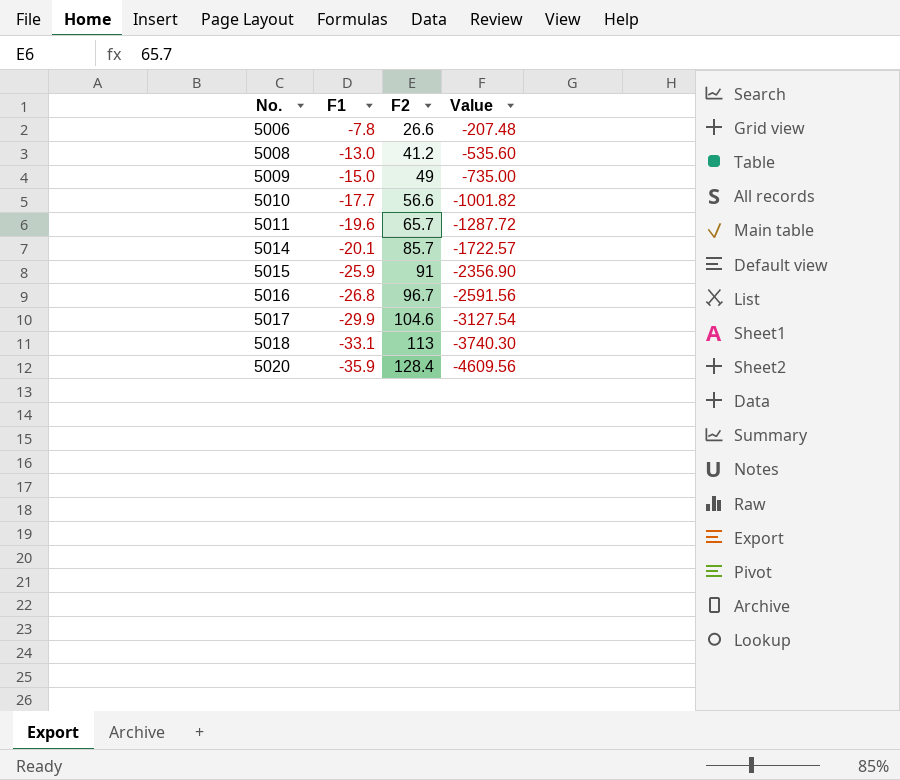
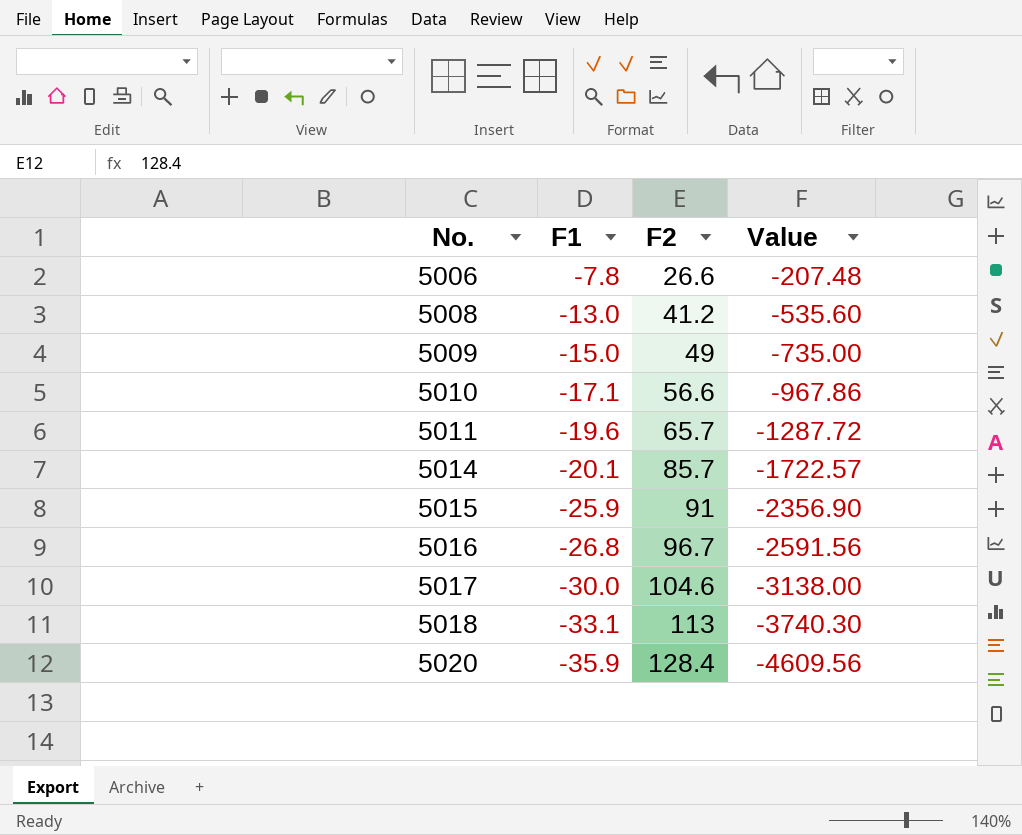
5010 | F1: -17.7 -> -17.1
5010 | Value: -1001.82 -> -967.86
5017 | F1: -29.9 -> -30.0
5017 | Value: -3127.54 -> -3138.00

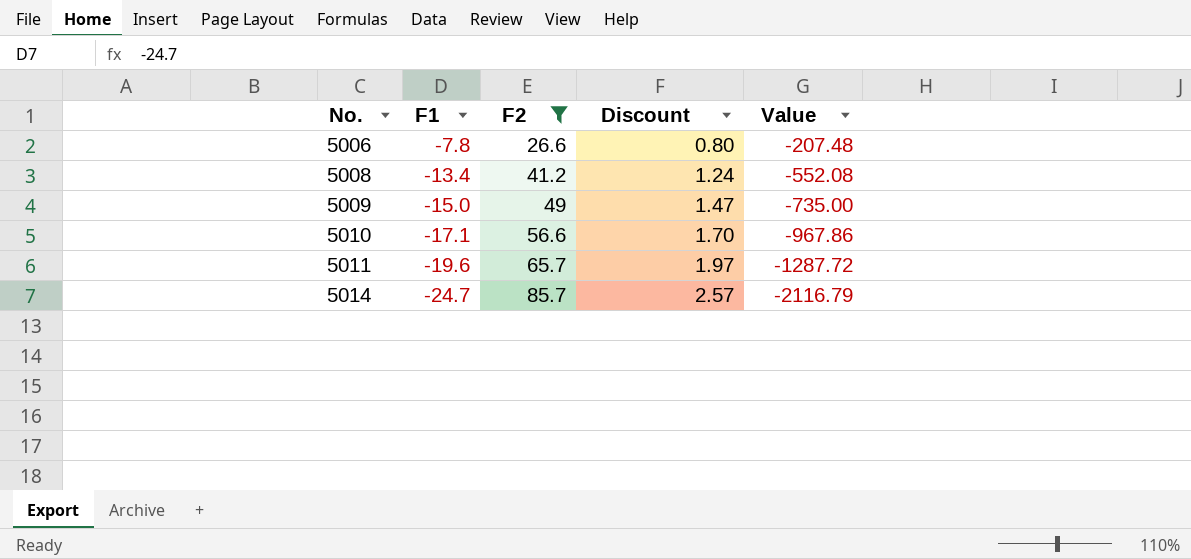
filter: none -> F2 <= 85.7
column Discount | formula: none -> [F2] * 0.03
5008 | F1: -13.0 -> -13.4
5008 | Value: -535.60 -> -552.08
5014 | F1: -20.1 -> -24.7
5014 | Value: -1722.57 -> -2116.79

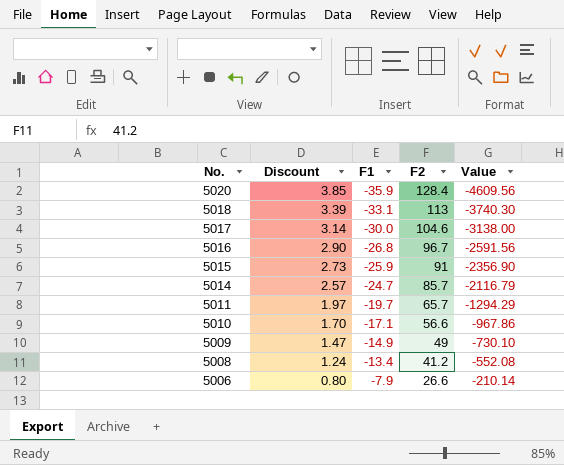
filter: F2 <= 85.7 -> none
row order: No. ascending -> No. descending
column Discount | position: 4 -> 2
5011 | F1: -19.6 -> -19.7
5011 | Value: -1287.72 -> -1294.29
5009 | F1: -15.0 -> -14.9
5009 | Value: -735.00 -> -730.10
5006 | F1: -7.8 -> -7.9
5006 | Value: -207.48 -> -210.14

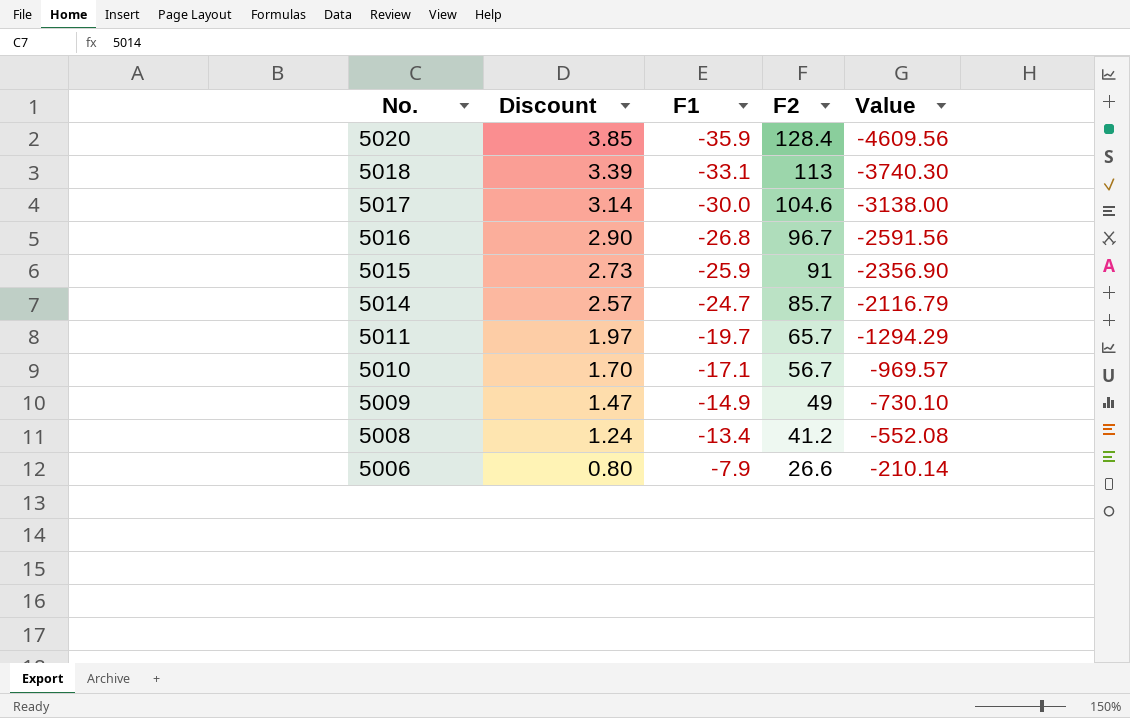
5010 | F2: 56.6 -> 56.7
5010 | Value: -967.86 -> -969.57

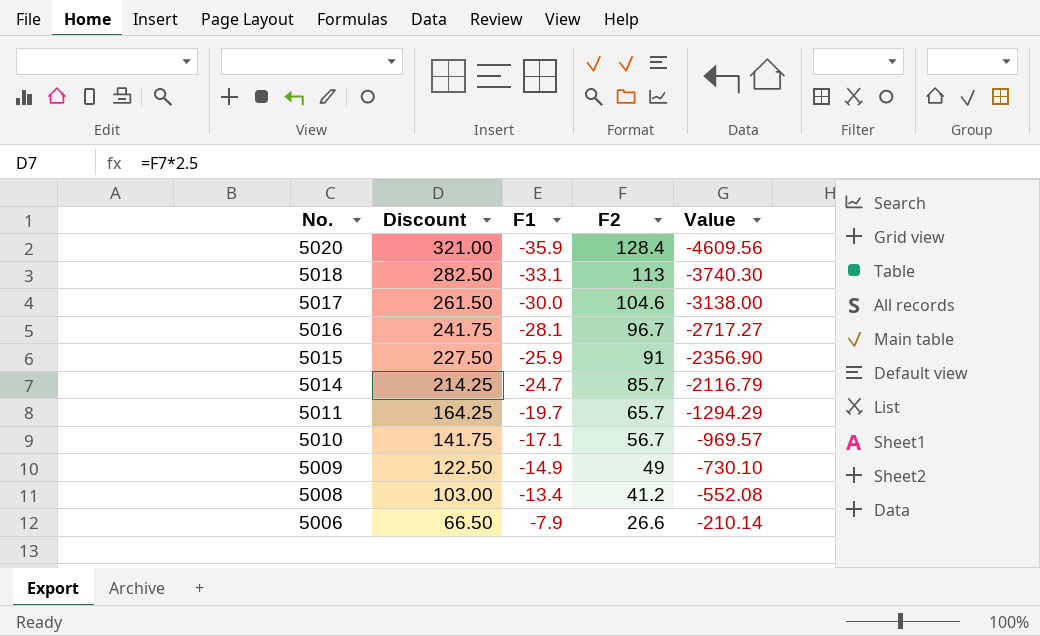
column Discount | formula: [F2] * 0.03 -> [F2] * 2.5
5016 | F1: -26.8 -> -28.1
5016 | Value: -2591.56 -> -2717.27

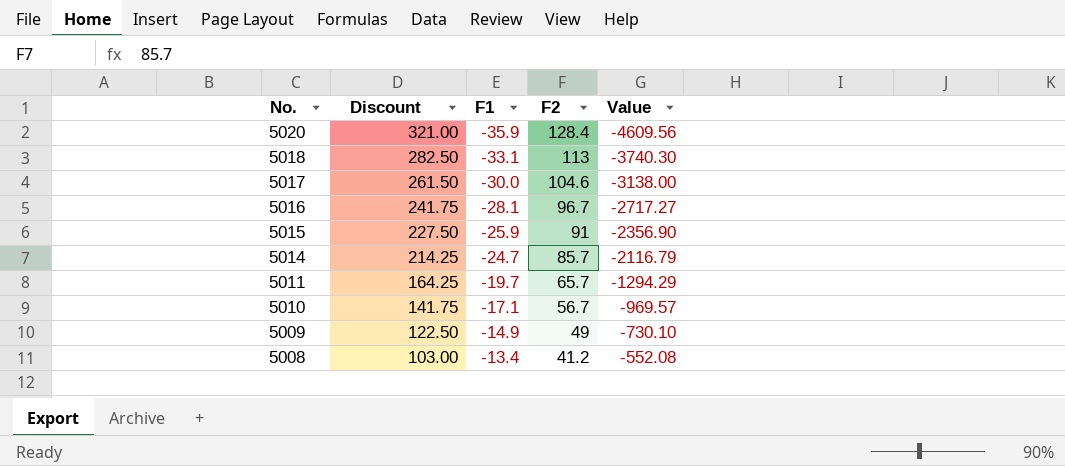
row 5006: 66.50 | -7.9 | 26.6 | -210.14 -> none

